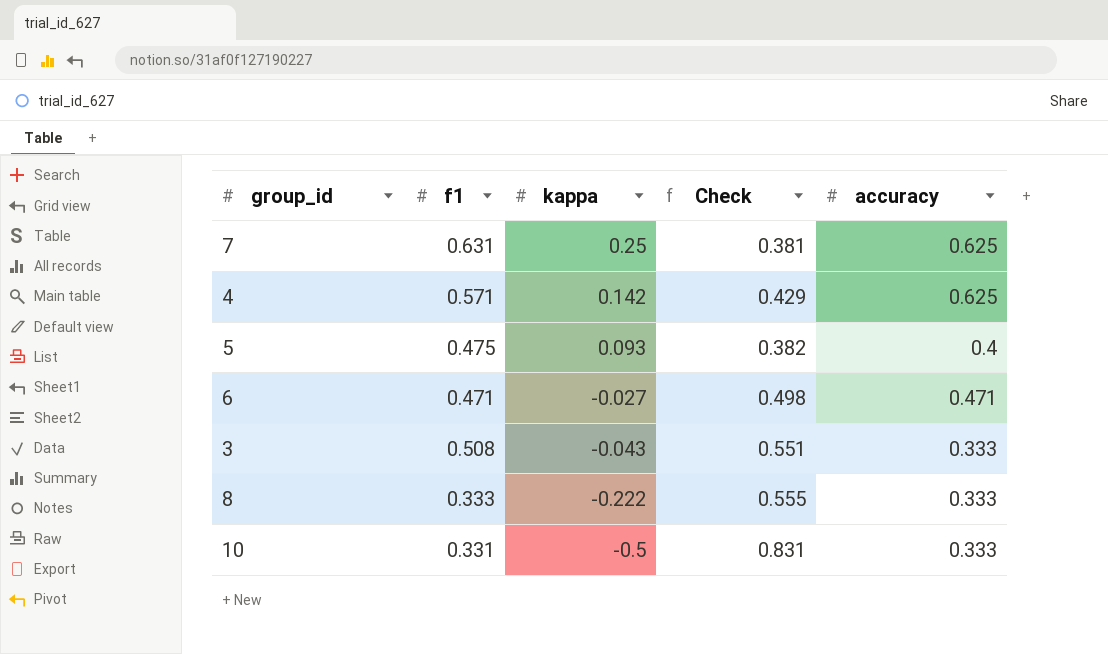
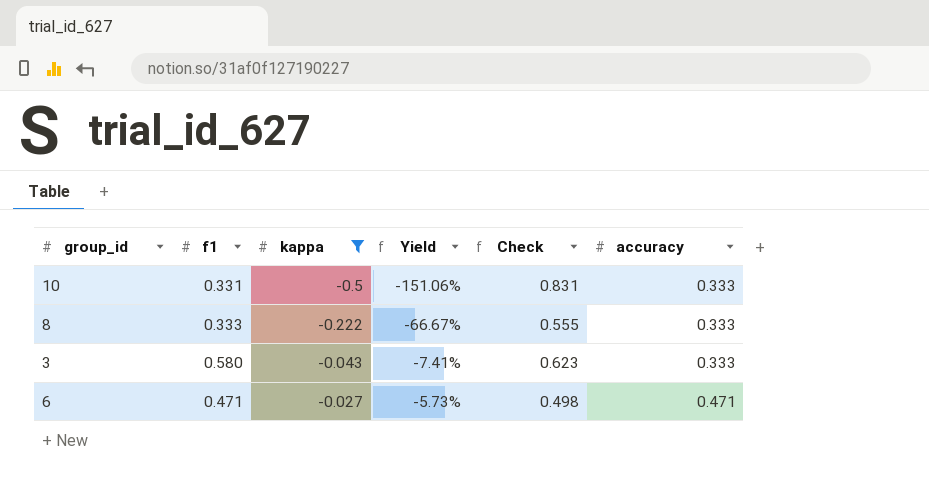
filter: none -> kappa <= -0.027
row order: kappa descending -> kappa ascending
column Yield | formula: none -> [kappa] / [f1]
3 | f1: 0.508 -> 0.580
3 | Check: 0.551 -> 0.623

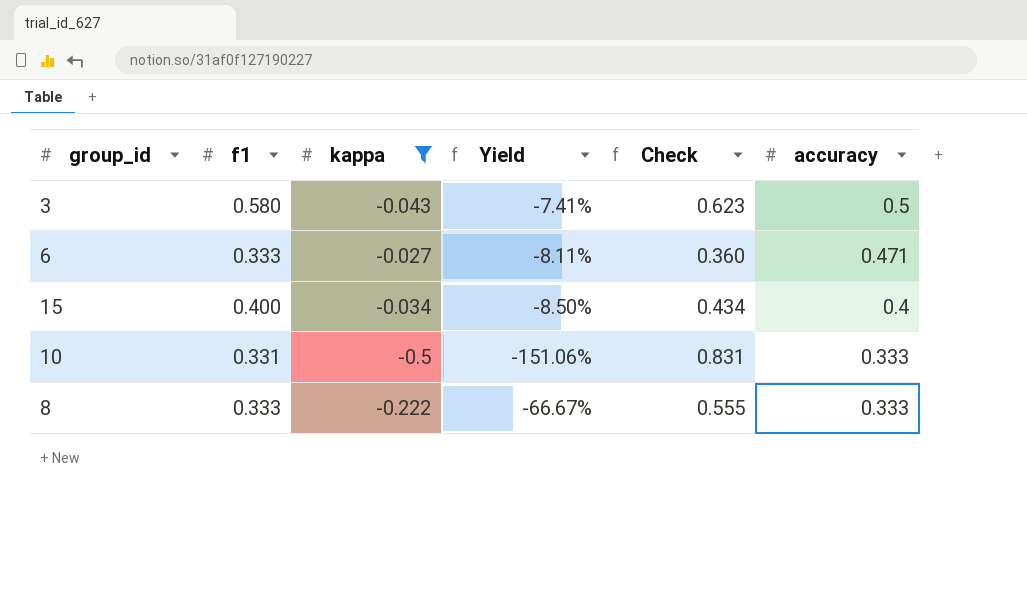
row order: kappa ascending -> accuracy descending
3 | accuracy: 0.333 -> 0.5
6 | f1: 0.471 -> 0.333
6 | Yield: -5.73% -> -8.11%
6 | Check: 0.498 -> 0.360
row 15: none -> 0.400 | -0.034 | -8.50% | 0.434 | 0.4

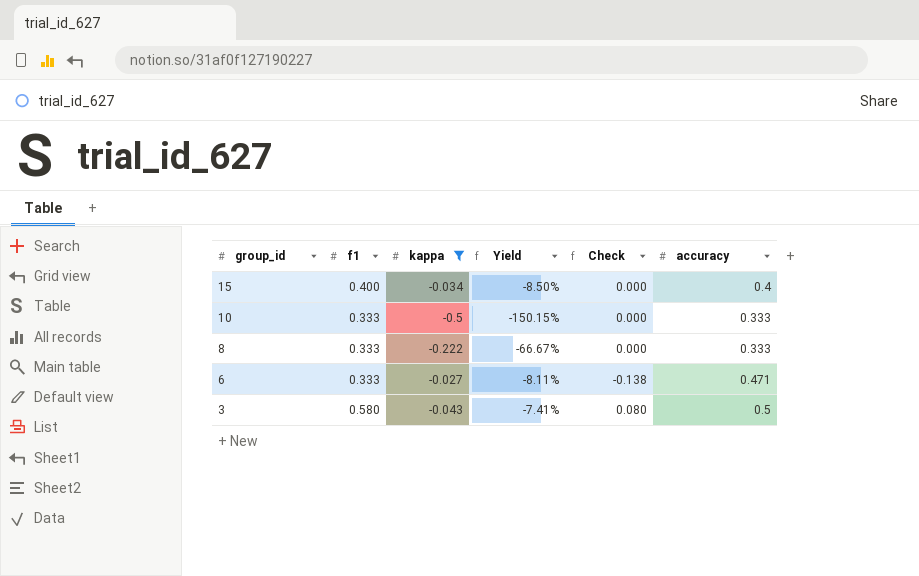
row order: accuracy descending -> group_id descending
column Check | formula: [f1] - [kappa] -> [f1] - [accuracy]
10 | f1: 0.331 -> 0.333
10 | Yield: -151.06% -> -150.15%

